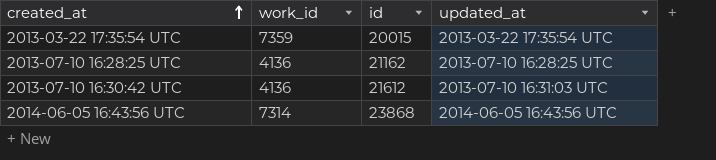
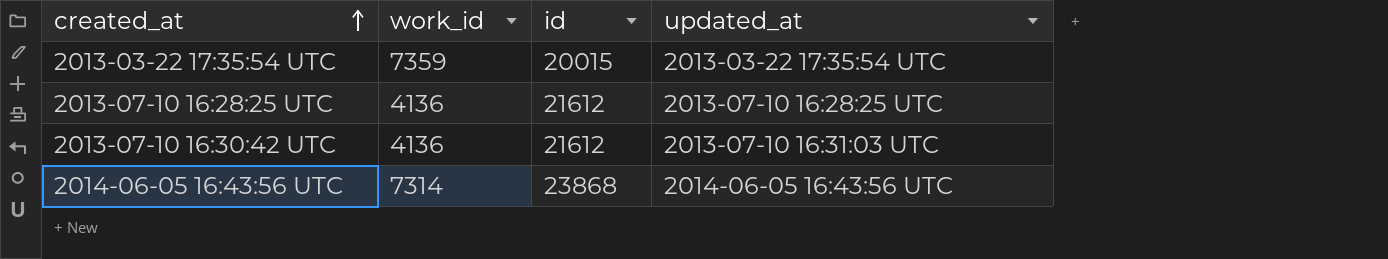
2013-07-10 16:28:25 UTC | id: 21162 -> 21612

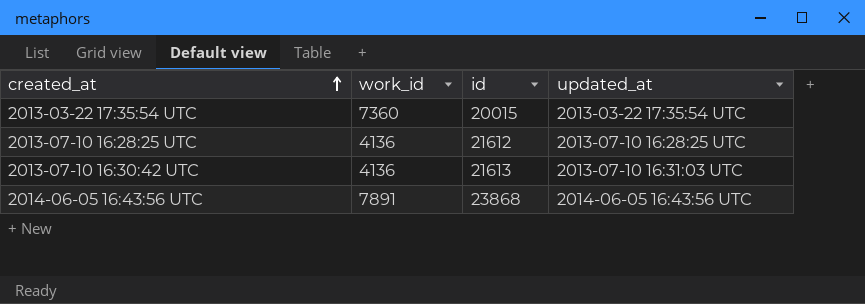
2013-03-22 17:35:54 UTC | work_id: 7359 -> 7360
2013-07-10 16:30:42 UTC | id: 21612 -> 21613
2014-06-05 16:43:56 UTC | work_id: 7314 -> 7891

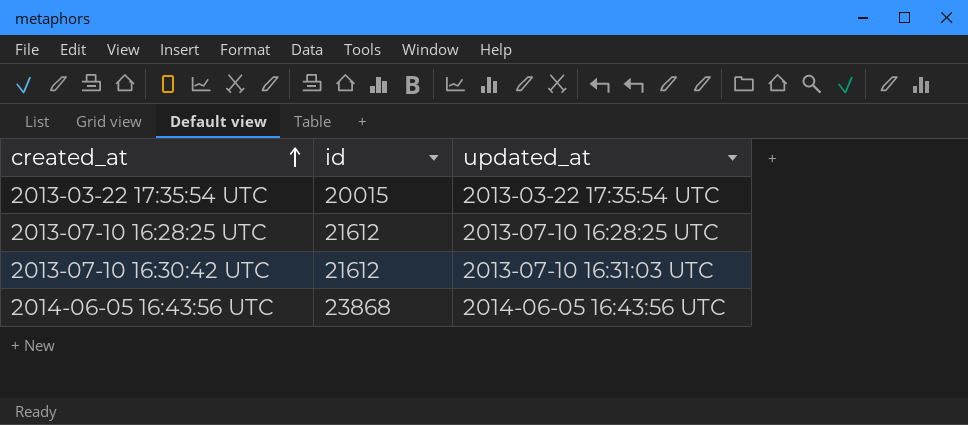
column work_id | position: 2 -> none
2013-07-10 16:30:42 UTC | id: 21613 -> 21612

